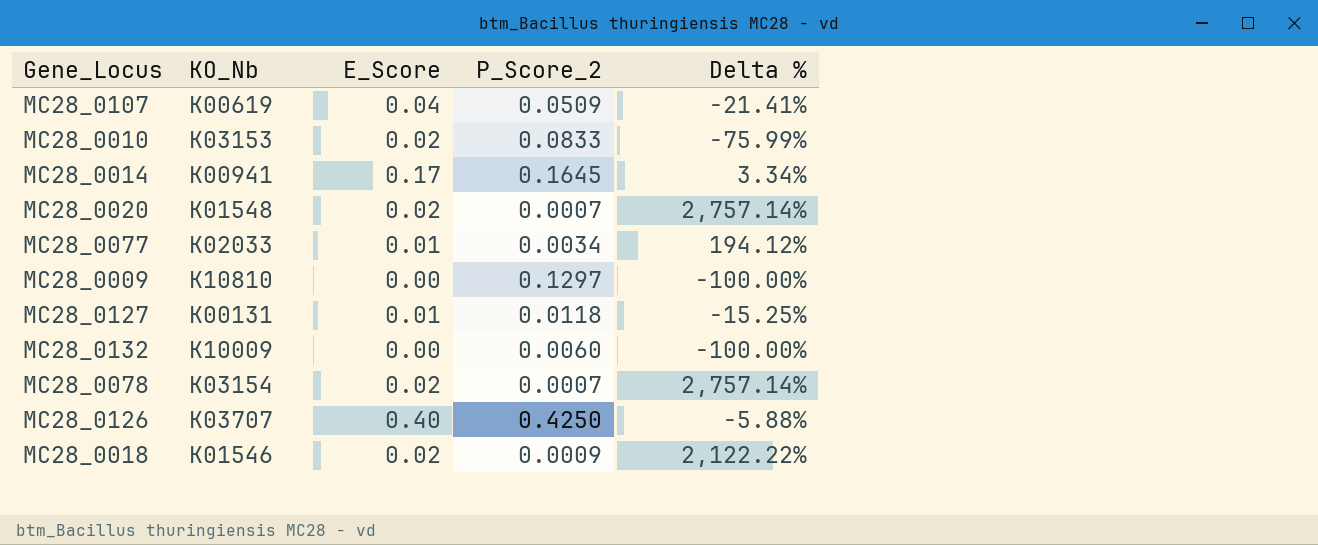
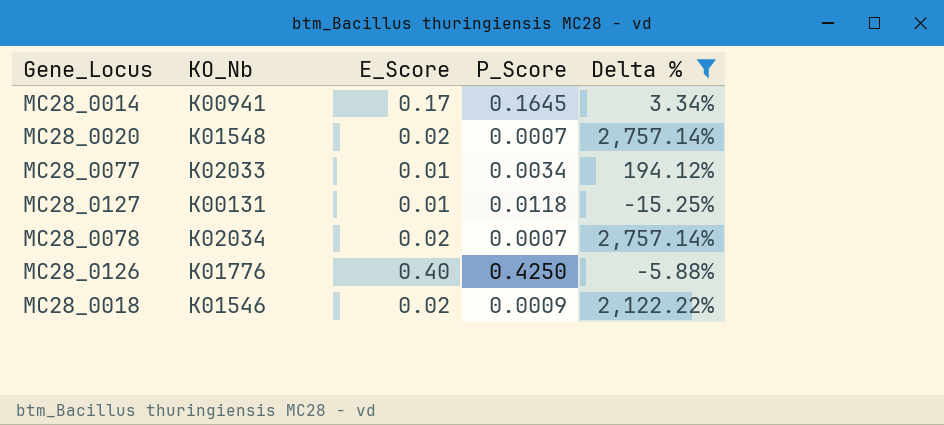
filter: none -> Delta % >= -15.25%
column name: P_Score_2 -> P_Score
MC28_0078 | KO_Nb: K03154 -> K02034
MC28_0126 | KO_Nb: K03707 -> K01776

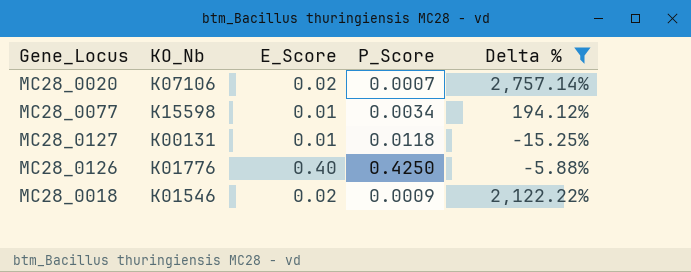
row MC28_0014: K00941 | 0.17 | 0.1645 | 3.34% -> none
row MC28_0078: K02034 | 0.02 | 0.0007 | 2,757.14% -> none
MC28_0020 | KO_Nb: K01548 -> K07106
MC28_0077 | KO_Nb: K02033 -> K15598

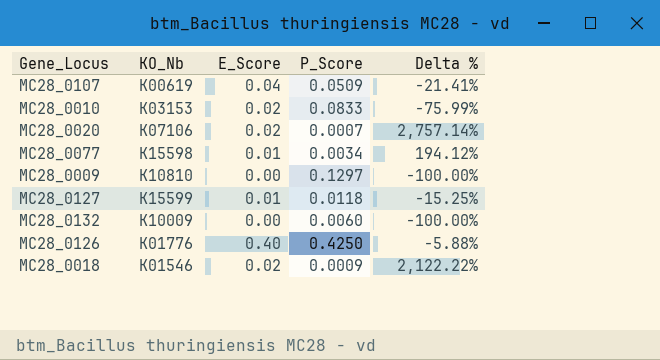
filter: Delta % >= -15.25% -> none
MC28_0127 | KO_Nb: K00131 -> K15599

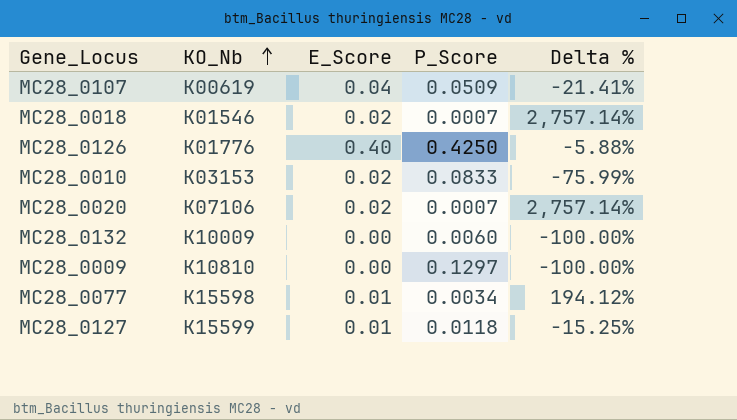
row order: none -> KO_Nb ascending
MC28_0018 | P_Score: 0.0009 -> 0.0007
MC28_0018 | Delta %: 2,122.22% -> 2,757.14%

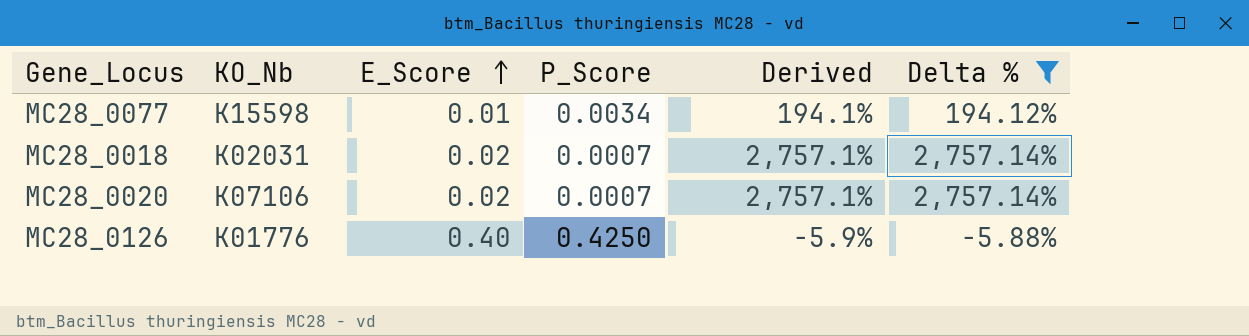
filter: none -> Delta % >= -5.88%
row order: KO_Nb ascending -> E_Score ascending
column Derived | formula: none -> ([E_Score] - [P_Score]) / [P_Score]
MC28_0018 | KO_Nb: K01546 -> K02031

